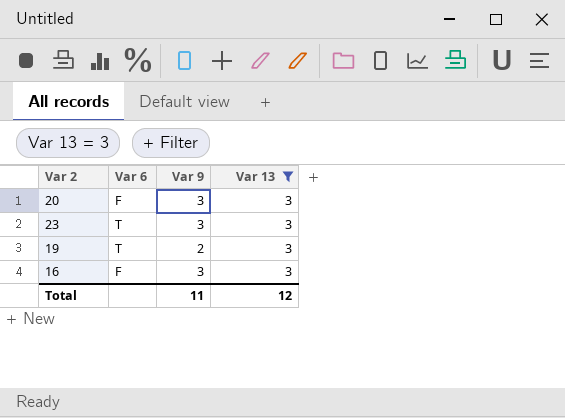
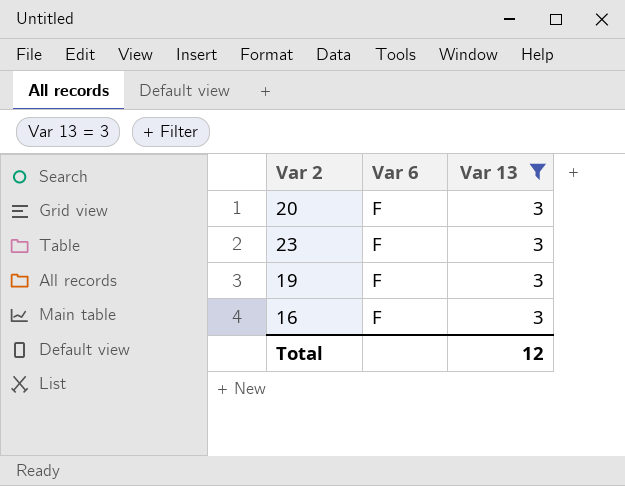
column Var 9 | position: 3 -> none
23 | Var 6: T -> F
19 | Var 6: T -> F

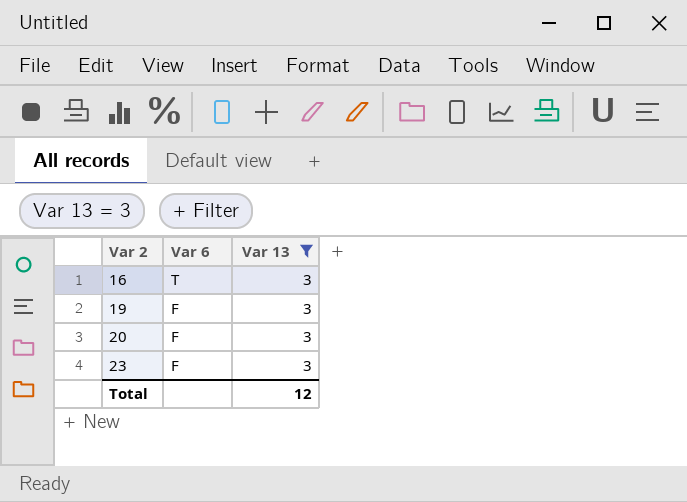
row order: none -> Var 2 ascending
16 | Var 6: F -> T

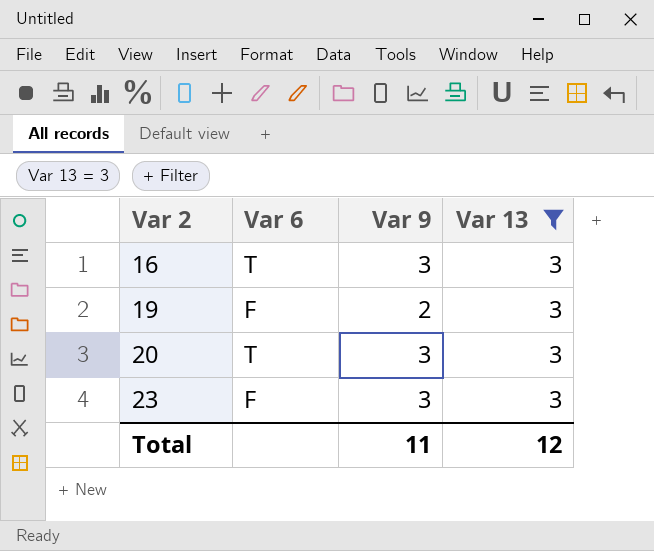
column Var 9 | position: none -> 3
20 | Var 6: F -> T

